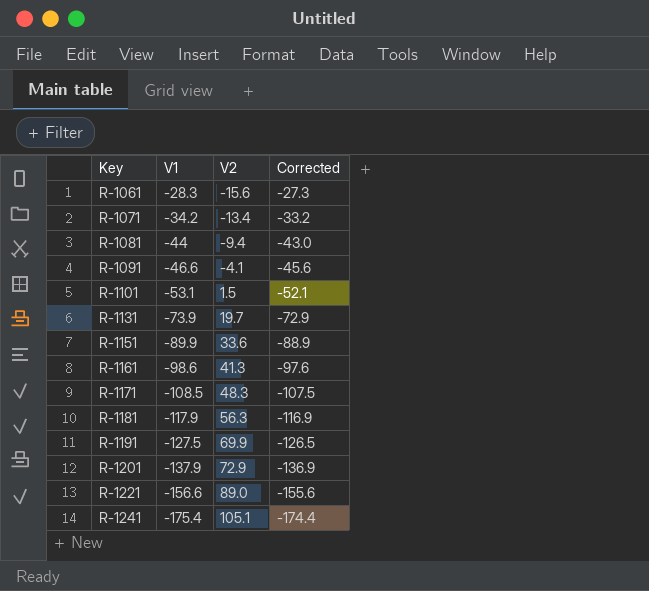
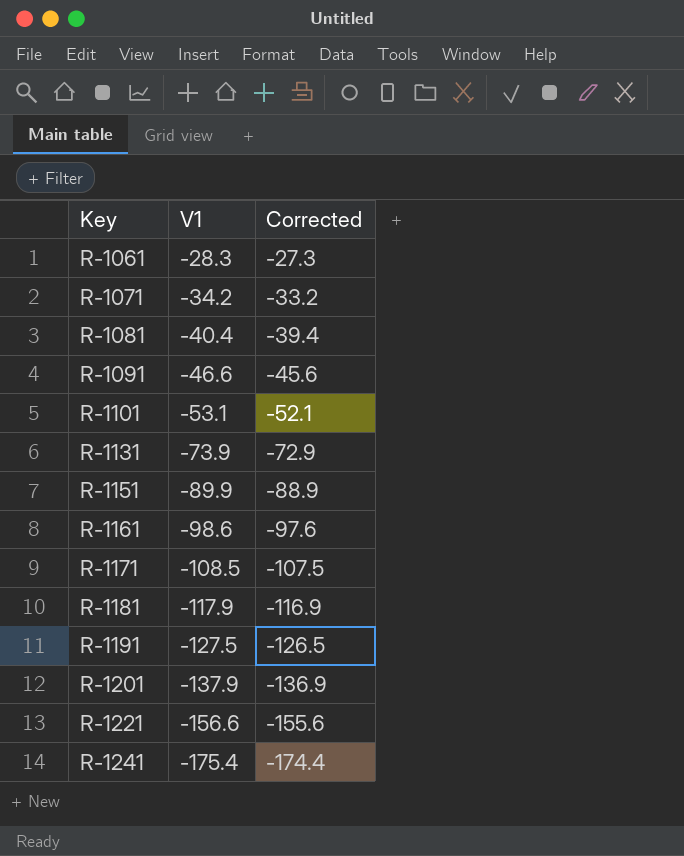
column V2 | position: 3 -> none
R-1081 | V1: -44 -> -40.4
R-1081 | Corrected: -43.0 -> -39.4

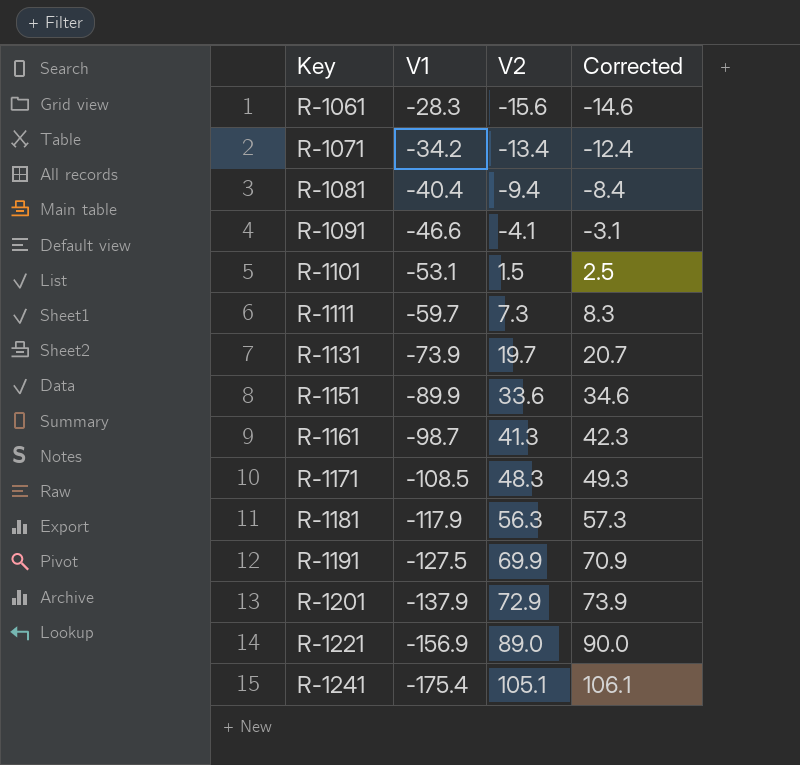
column V2 | position: none -> 3
column Corrected | formula: [V1] + 1 -> [V2] + 1
row R-1111: none -> -59.7 | 7.3 | 8.3
R-1161 | V1: -98.6 -> -98.7
R-1221 | V1: -156.6 -> -156.9

